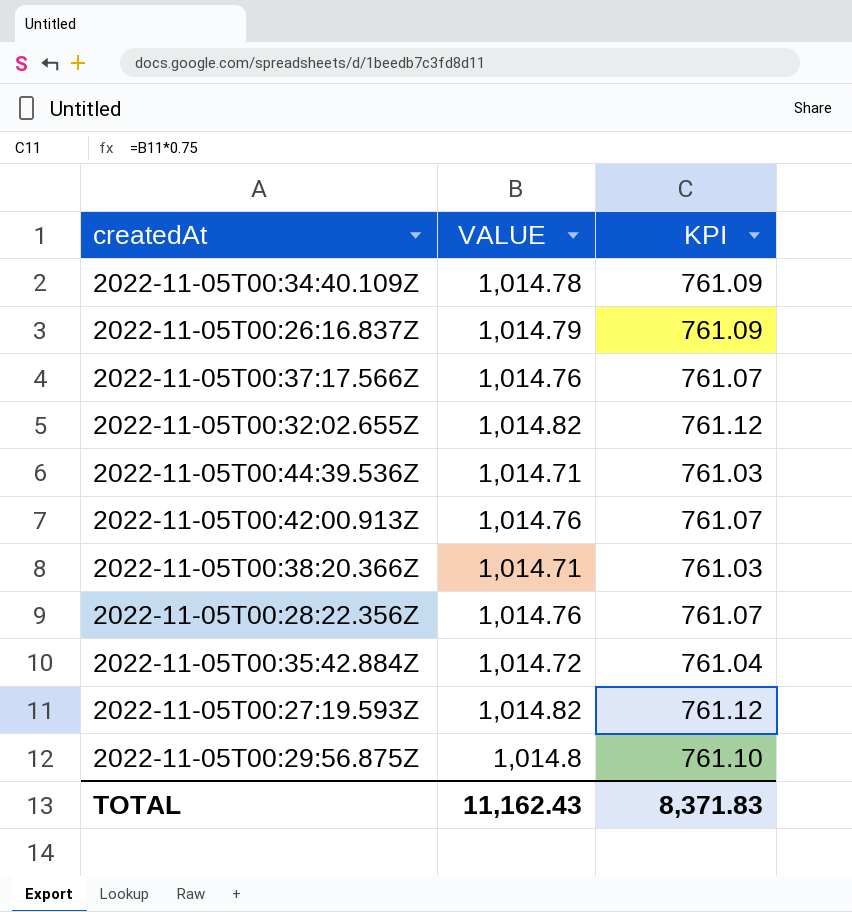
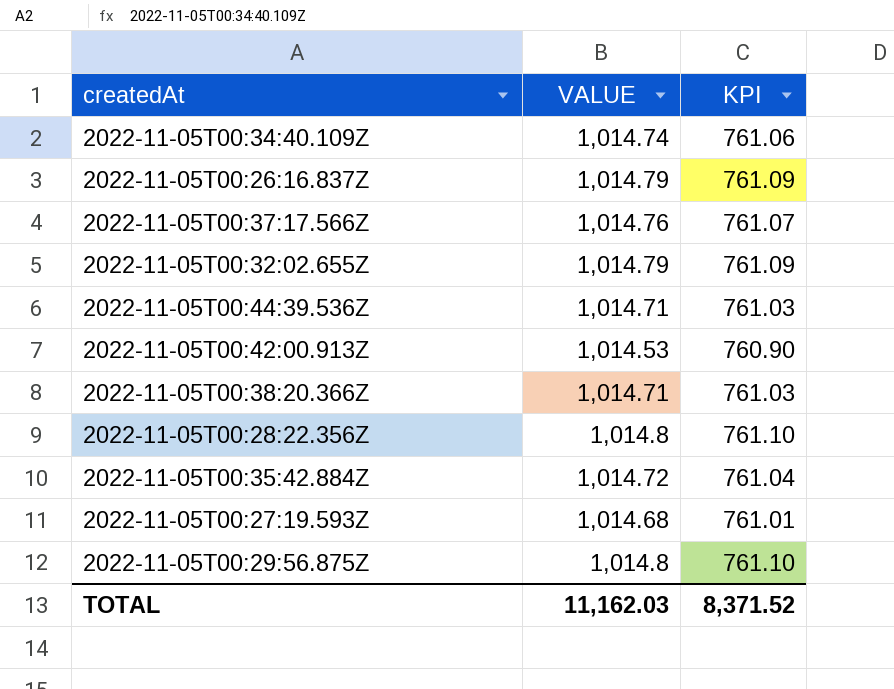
2022-11-05T00:34:40.109Z | VALUE: 1,014.78 -> 1,014.74
2022-11-05T00:34:40.109Z | KPI: 761.09 -> 761.06
2022-11-05T00:32:02.655Z | VALUE: 1,014.82 -> 1,014.79
2022-11-05T00:32:02.655Z | KPI: 761.12 -> 761.09
2022-11-05T00:42:00.913Z | VALUE: 1,014.76 -> 1,014.53
2022-11-05T00:42:00.913Z | KPI: 761.07 -> 760.90
2022-11-05T00:28:22.356Z | VALUE: 1,014.76 -> 1,014.8
2022-11-05T00:28:22.356Z | KPI: 761.07 -> 761.10
2022-11-05T00:27:19.593Z | VALUE: 1,014.82 -> 1,014.68
2022-11-05T00:27:19.593Z | KPI: 761.12 -> 761.01
TOTAL | VALUE: 11,162.43 -> 11,162.03
TOTAL | KPI: 8,371.83 -> 8,371.52

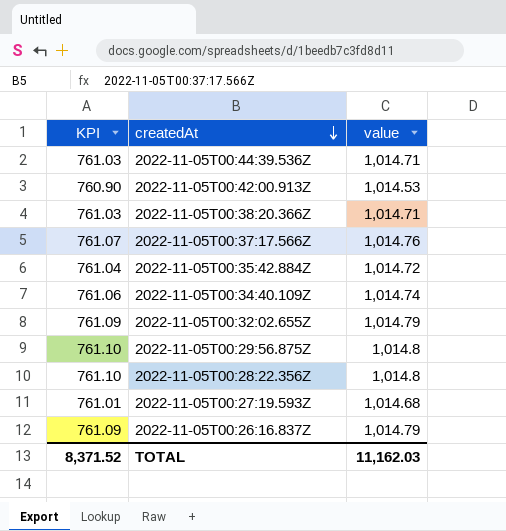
row order: none -> createdAt descending
column KPI | position: 3 -> 1
column name: VALUE -> value

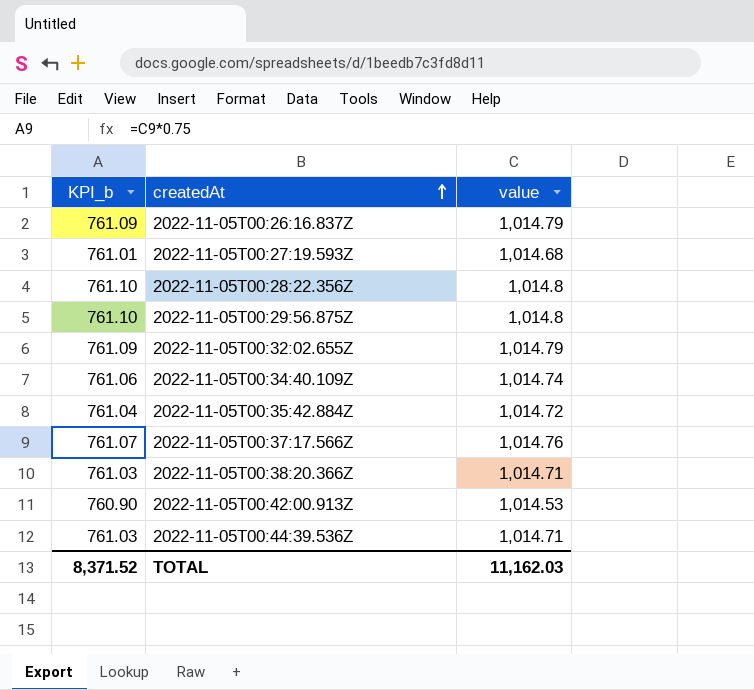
row order: createdAt descending -> createdAt ascending
column name: KPI -> KPI_b

